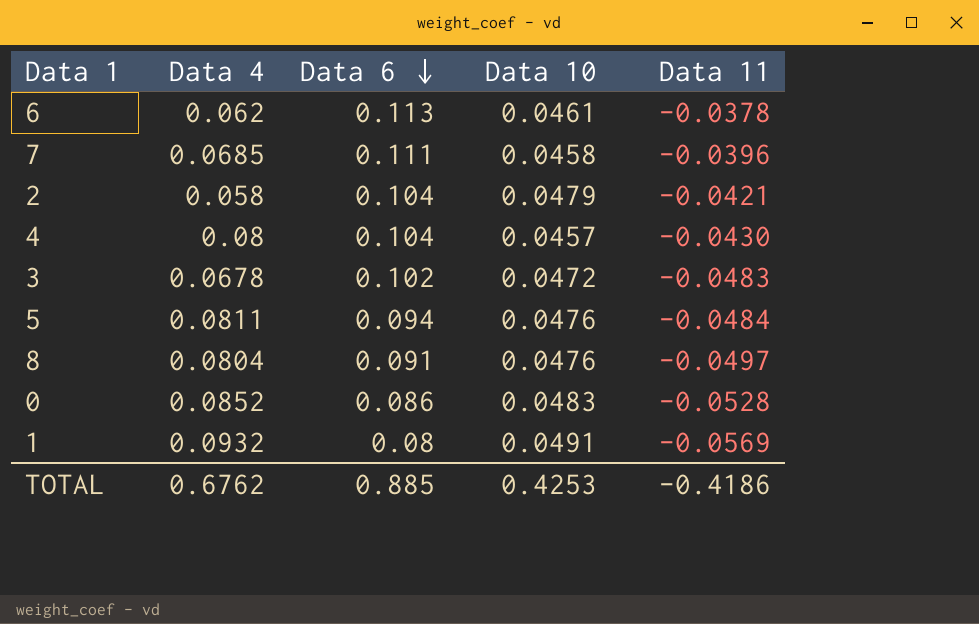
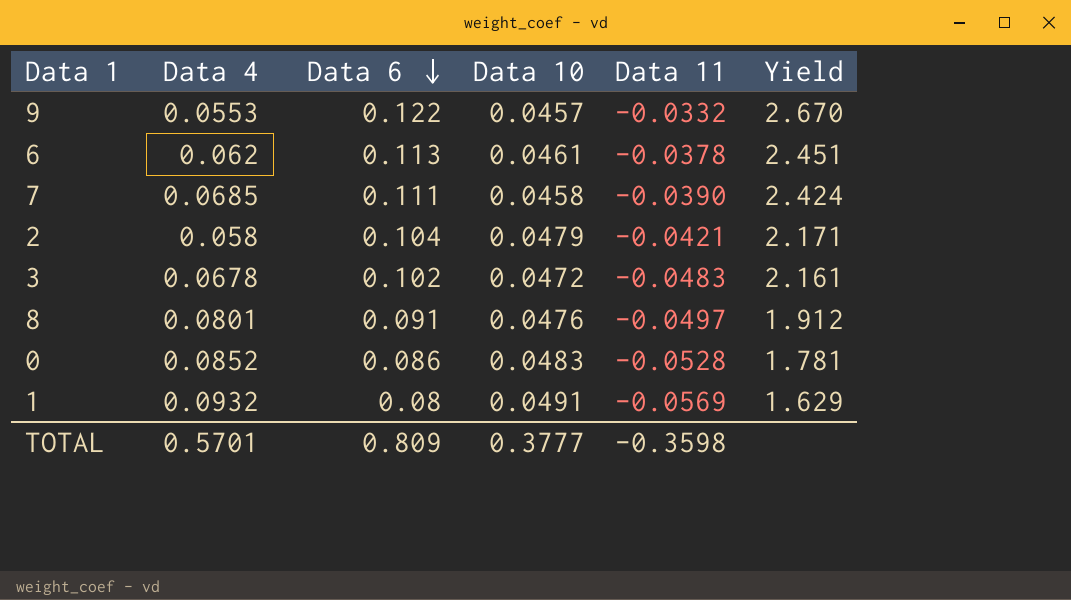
column Yield | formula: none -> [Data 6] / [Data 10]
row 4: 0.08 | 0.104 | 0.0457 | -0.0430 -> none
row 5: 0.0811 | 0.094 | 0.0476 | -0.0484 -> none
row 9: none -> 0.0553 | 0.122 | 0.0457 | -0.0332 | 2.670
7 | Data 11: -0.0396 -> -0.0390
8 | Data 4: 0.0804 -> 0.0801
TOTAL | Data 4: 0.6762 -> 0.5701
TOTAL | Data 6: 0.885 -> 0.809
TOTAL | Data 10: 0.4253 -> 0.3777
TOTAL | Data 11: -0.4186 -> -0.3598

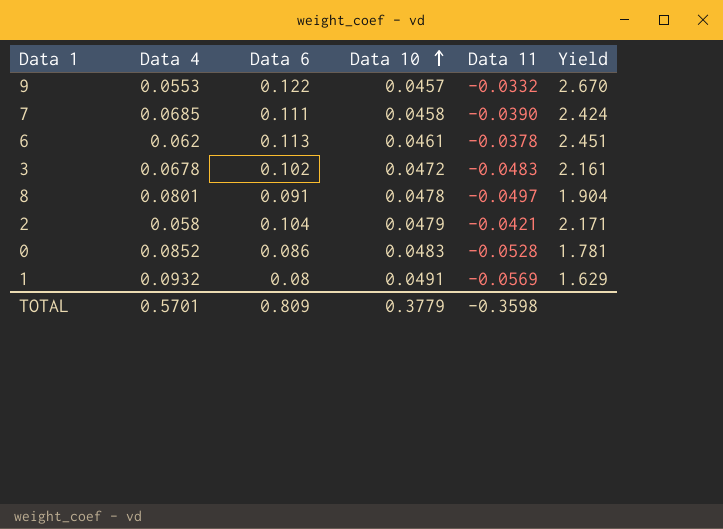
row order: Data 6 descending -> Data 10 ascending
8 | Data 10: 0.0476 -> 0.0478
8 | Yield: 1.912 -> 1.904
TOTAL | Data 10: 0.3777 -> 0.3779

